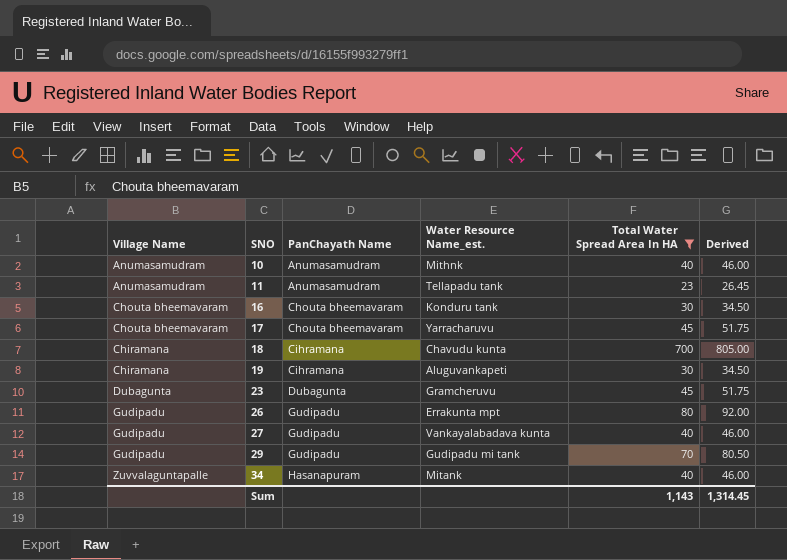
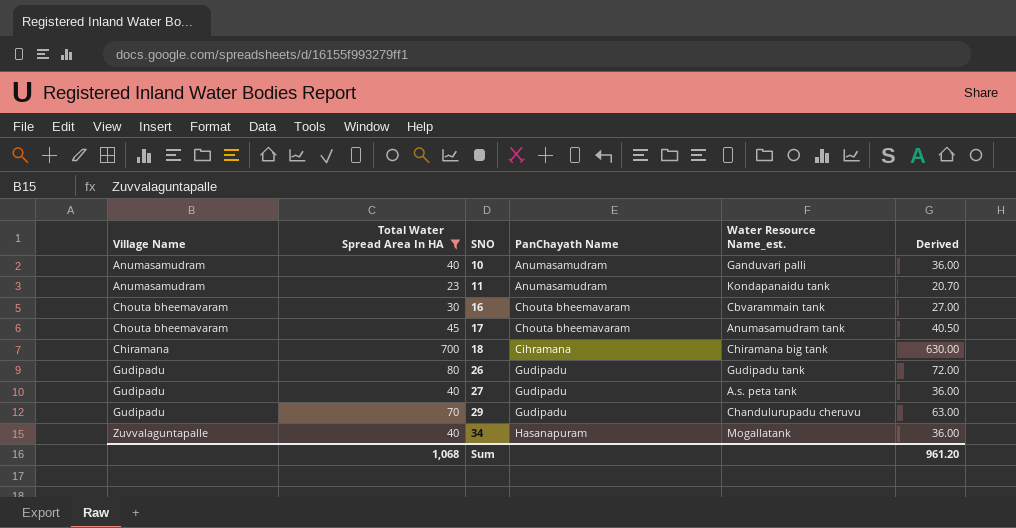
column Total Water Spread Area In HA | position: 5 -> 2
column Derived | formula: [Total Water Spread Area In HA] * 1.15 -> [Total Water Spread Area In HA] * 0.9
row 19: Chiramana | Cihramana | Aluguvankapeti | 30 | 34.50 -> none
row 23: Dubagunta | Dubagunta | Gramcheruvu | 45 | 51.75 -> none
10 | Water Resource Name_est.: Mithnk -> Ganduvari palli
11 | Water Resource Name_est.: Tellapadu tank -> Kondapanaidu tank
16 | Water Resource Name_est.: Konduru tank -> Cbvarammain tank
17 | Water Resource Name_est.: Yarracharuvu -> Anumasamudram tank
18 | Water Resource Name_est.: Chavudu kunta -> Chiramana big tank
26 | Water Resource Name_est.: Errakunta mpt -> Gudipadu tank
27 | Water Resource Name_est.: Vankayalabadava kunta -> A.s. peta tank
29 | Water Resource Name_est.: Gudipadu mi tank -> Chandulurupadu cheruvu
34 | Water Resource Name_est.: Mitank -> Mogallatank
Sum | Total Water Spread Area In HA: 1,143 -> 1,068
Sum | Derived: 1,314.45 -> 961.20

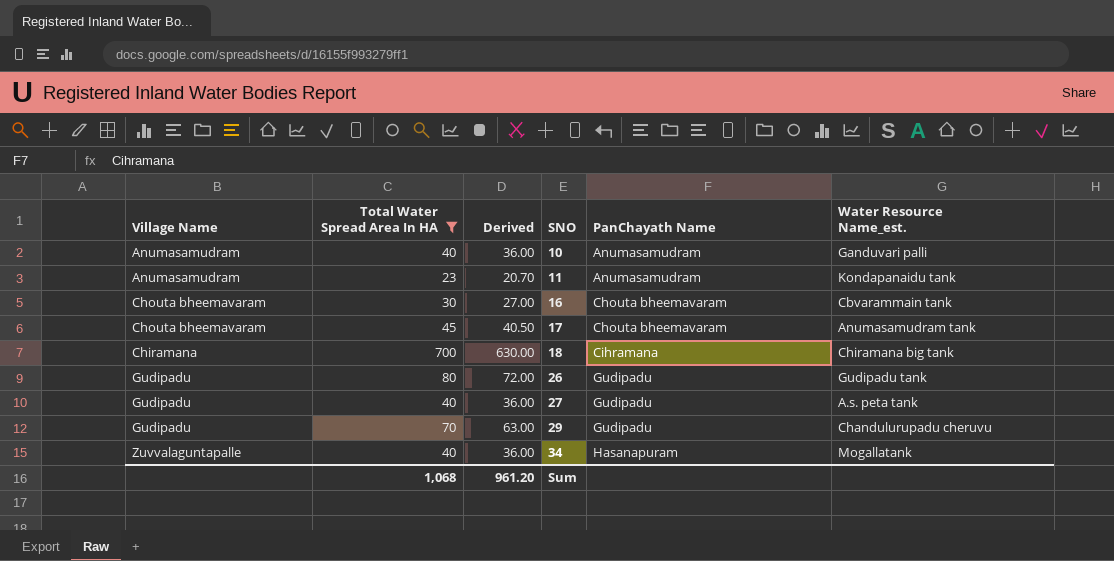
column Derived | position: 6 -> 3

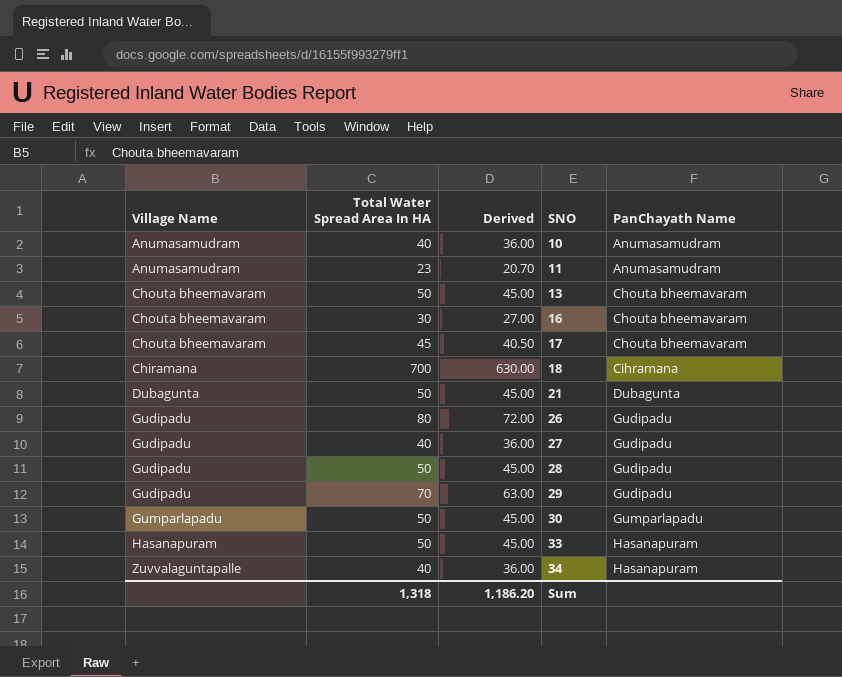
filter: Total Water Spread Area In HA != 50 -> none
column Water Resource Name_est. | position: 6 -> none
Sum | Total Water Spread Area In HA: 1,068 -> 1,318
Sum | Derived: 961.20 -> 1,186.20

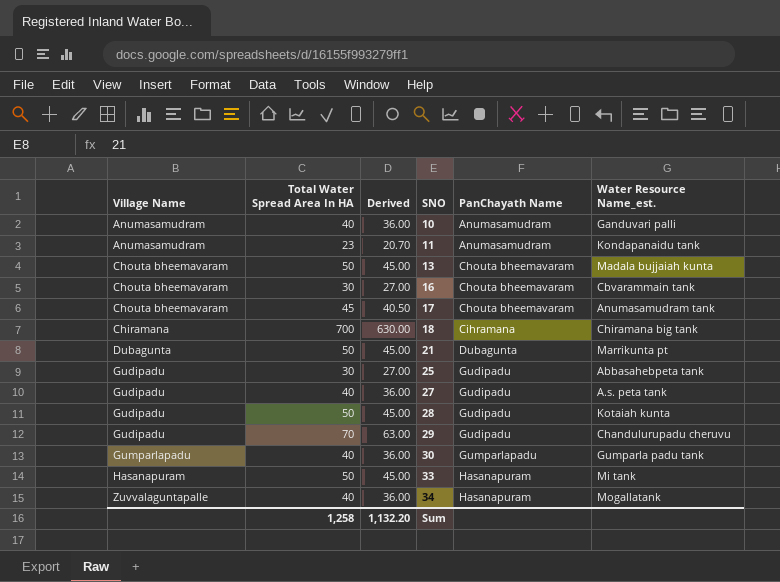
column Water Resource Name_est. | position: none -> 6
row 26: Gudipadu | 80 | 72.00 | Gudipadu -> none
row 25: none -> Gudipadu | 30 | 27.00 | Gudipadu | Abbasahebpeta tank
30 | Total Water Spread Area In HA: 50 -> 40
30 | Derived: 45.00 -> 36.00
Sum | Total Water Spread Area In HA: 1,318 -> 1,258
Sum | Derived: 1,186.20 -> 1,132.20

